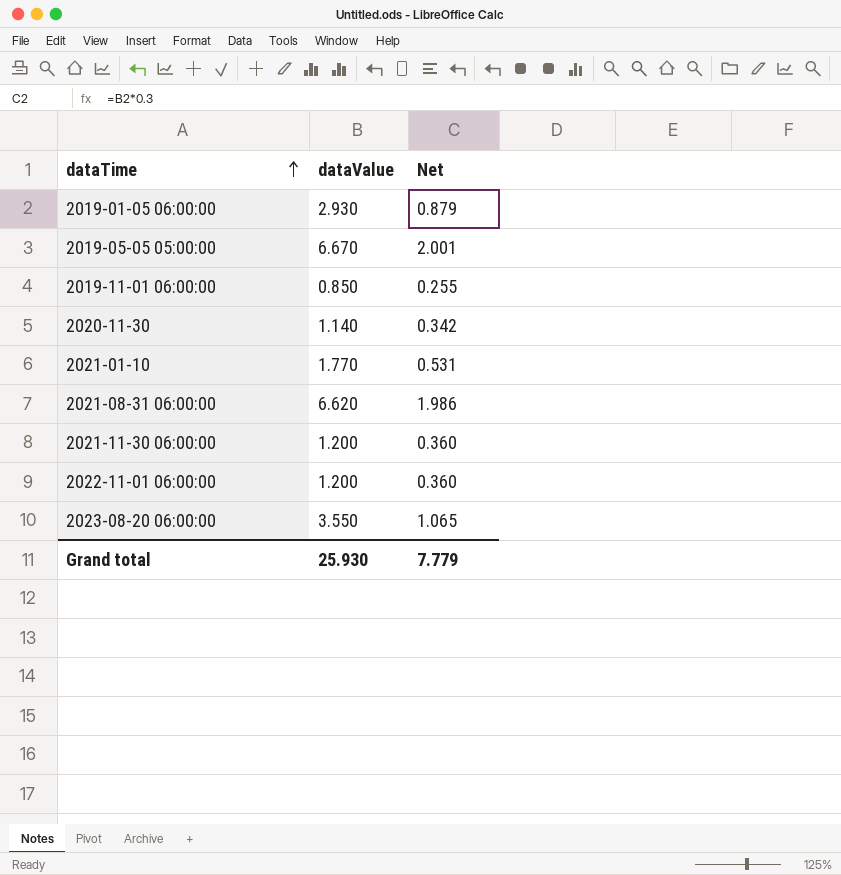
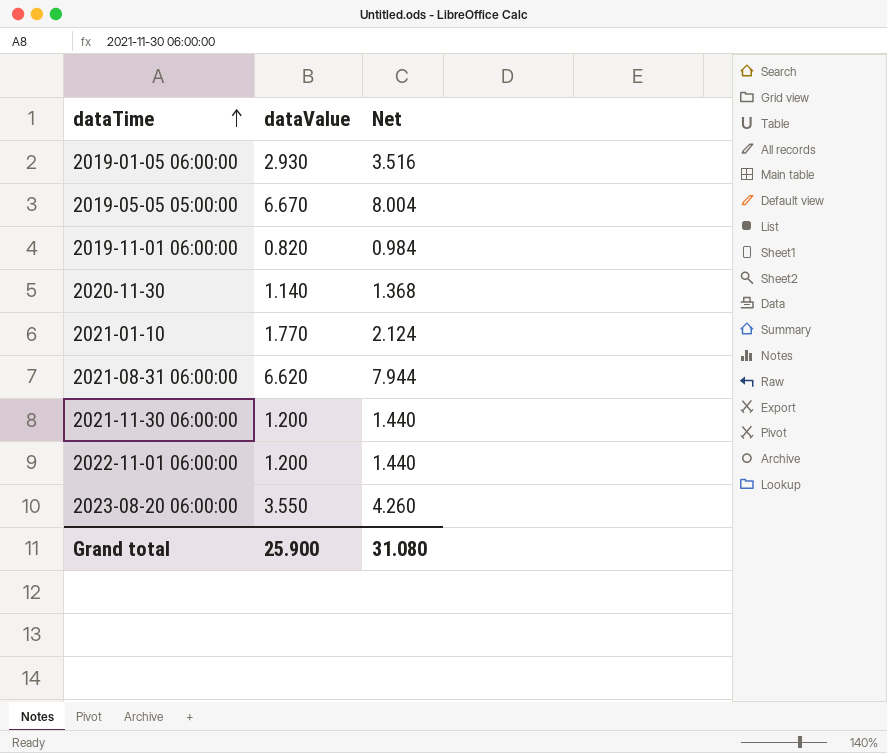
column Net | formula: [dataValue] * 0.3 -> [dataValue] * 1.2
2019-11-01 06:00:00 | dataValue: 0.850 -> 0.820
Grand total | dataValue: 25.930 -> 25.900
Grand total | Net: 7.779 -> 31.080

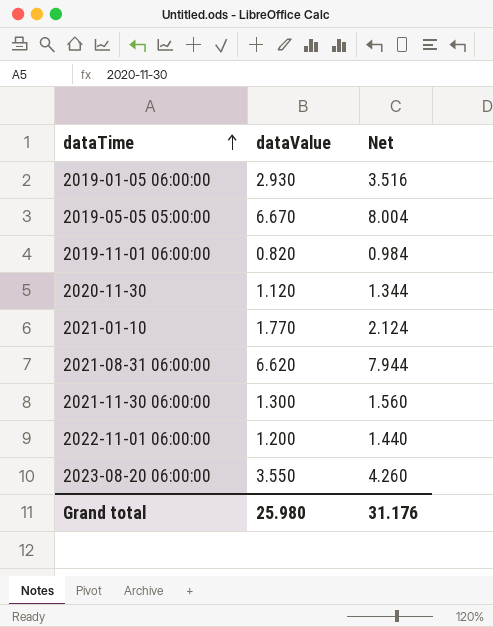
2020-11-30 | dataValue: 1.140 -> 1.120
2020-11-30 | Net: 1.368 -> 1.344
2021-11-30 06:00:00 | dataValue: 1.200 -> 1.300
2021-11-30 06:00:00 | Net: 1.440 -> 1.560
Grand total | dataValue: 25.900 -> 25.980
Grand total | Net: 31.080 -> 31.176

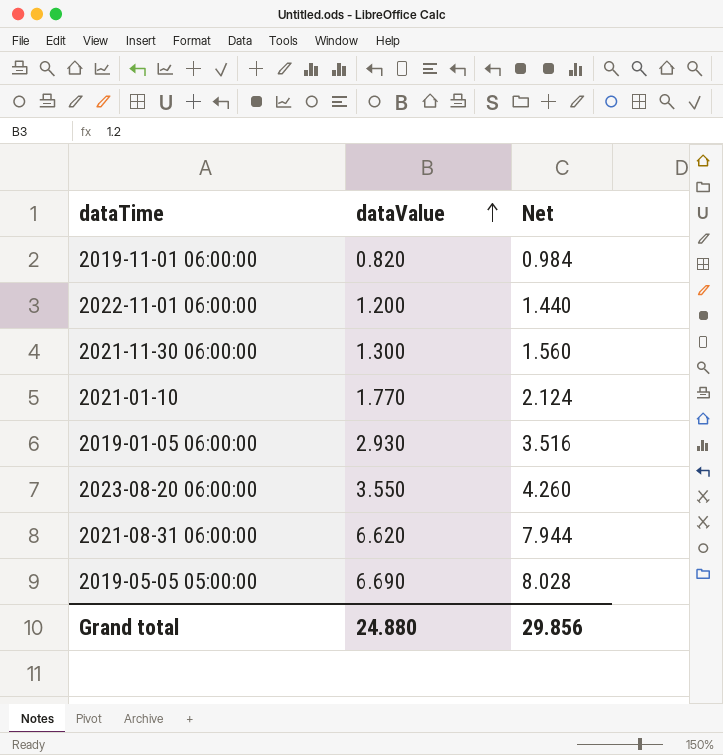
row order: dataTime ascending -> dataValue ascending
row 2020-11-30: 1.120 | 1.344 -> none
2019-05-05 05:00:00 | dataValue: 6.670 -> 6.690
2019-05-05 05:00:00 | Net: 8.004 -> 8.028
Grand total | dataValue: 25.980 -> 24.880
Grand total | Net: 31.176 -> 29.856

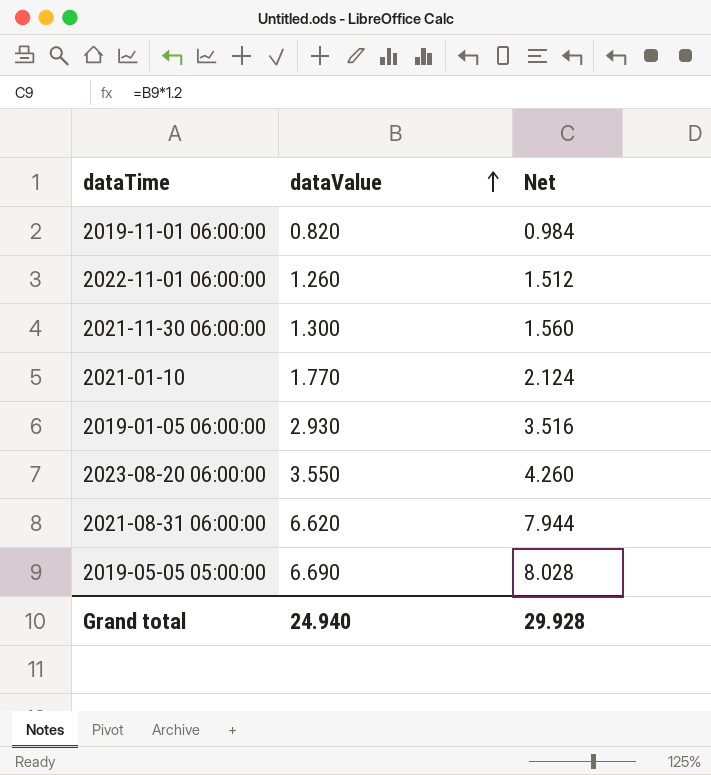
2022-11-01 06:00:00 | dataValue: 1.200 -> 1.260
2022-11-01 06:00:00 | Net: 1.440 -> 1.512
Grand total | dataValue: 24.880 -> 24.940
Grand total | Net: 29.856 -> 29.928

